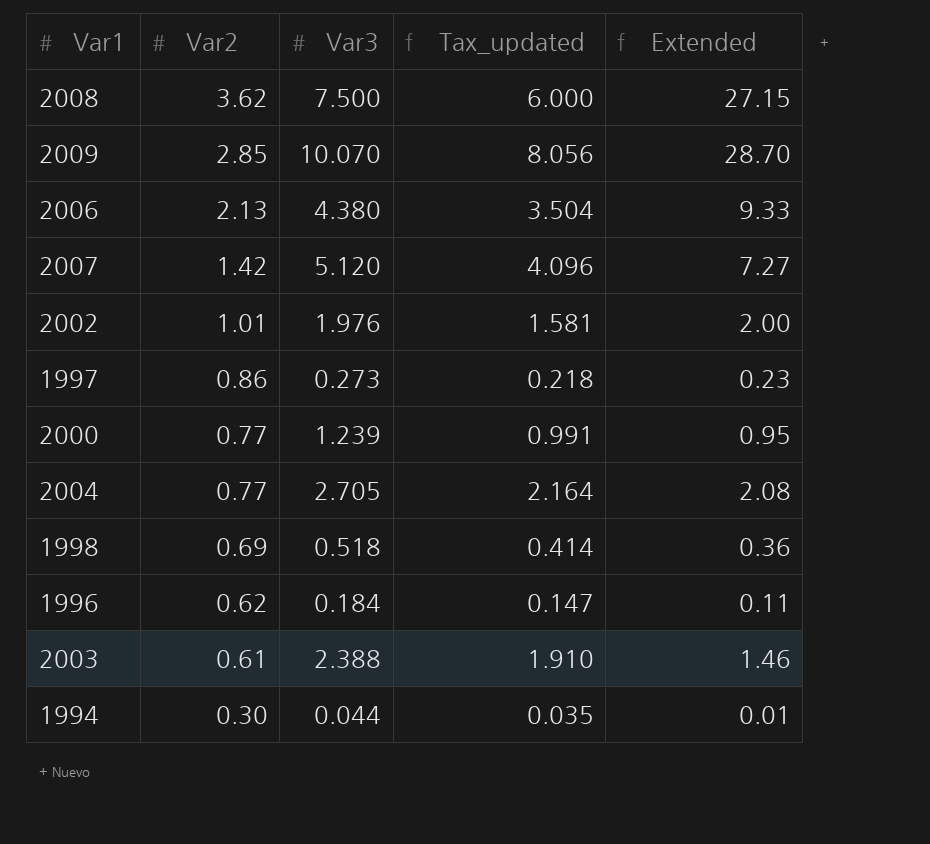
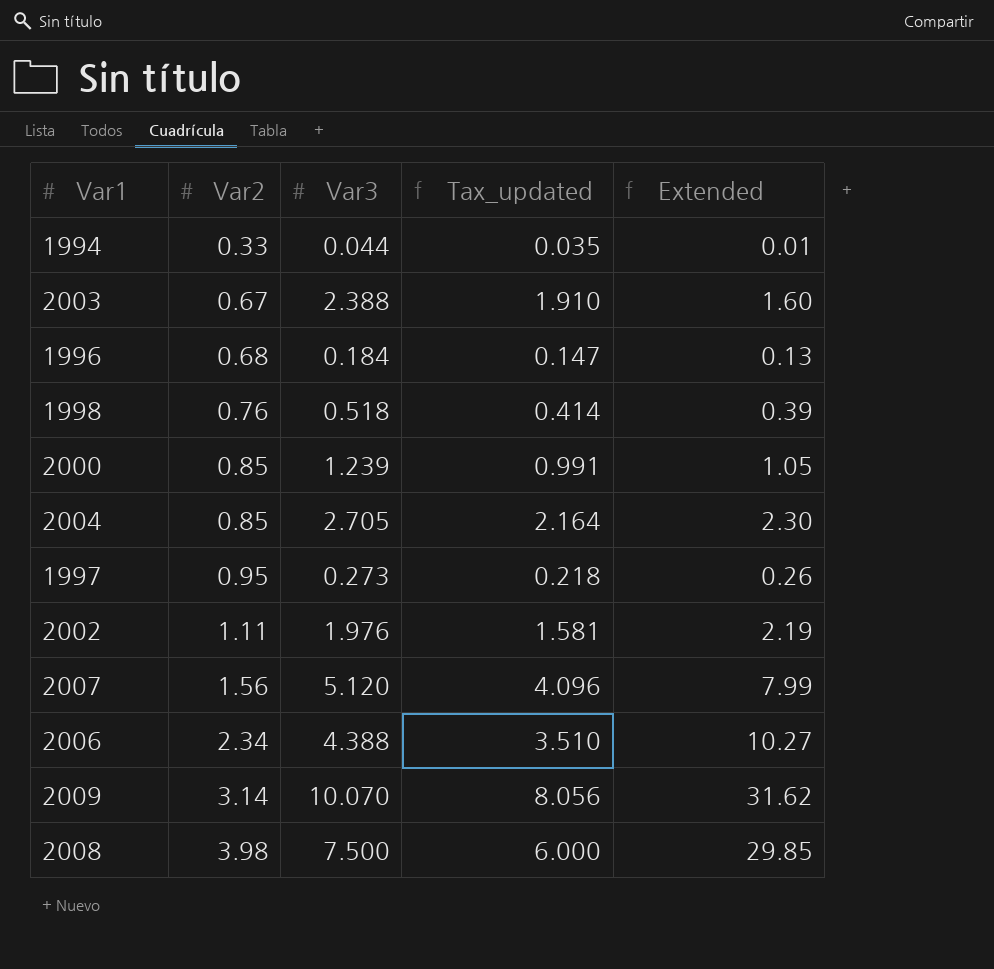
row order: Var2 descending -> Var2 ascending
1994 | Var2: 0.30 -> 0.33
2003 | Var2: 0.61 -> 0.67
2003 | Extended: 1.46 -> 1.60
1996 | Var2: 0.62 -> 0.68
1996 | Extended: 0.11 -> 0.13
1998 | Var2: 0.69 -> 0.76
1998 | Extended: 0.36 -> 0.39
2000 | Var2: 0.77 -> 0.85
2000 | Extended: 0.95 -> 1.05
2004 | Var2: 0.77 -> 0.85
2004 | Extended: 2.08 -> 2.30
1997 | Var2: 0.86 -> 0.95
1997 | Extended: 0.23 -> 0.26
2002 | Var2: 1.01 -> 1.11
2002 | Extended: 2.00 -> 2.19
2007 | Var2: 1.42 -> 1.56
2007 | Extended: 7.27 -> 7.99
2006 | Var2: 2.13 -> 2.34
2006 | Var3: 4.380 -> 4.388
2006 | Tax_updated: 3.504 -> 3.510
2006 | Extended: 9.33 -> 10.27
2009 | Var2: 2.85 -> 3.14
2009 | Extended: 28.70 -> 31.62
2008 | Var2: 3.62 -> 3.98
2008 | Extended: 27.15 -> 29.85

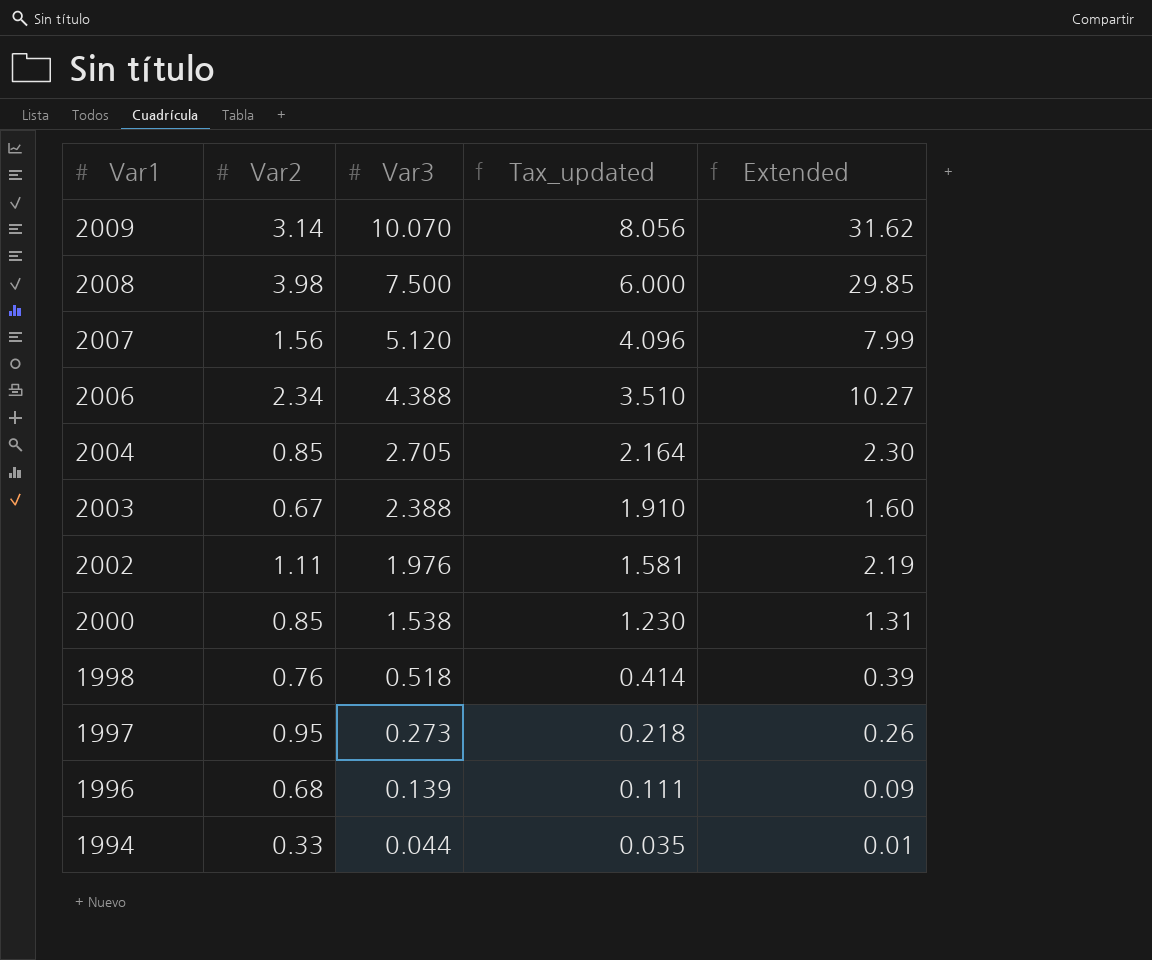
row order: Var2 ascending -> Var1 descending
2000 | Var3: 1.239 -> 1.538
2000 | Tax_updated: 0.991 -> 1.230
2000 | Extended: 1.05 -> 1.31
1996 | Var3: 0.184 -> 0.139
1996 | Tax_updated: 0.147 -> 0.111
1996 | Extended: 0.13 -> 0.09

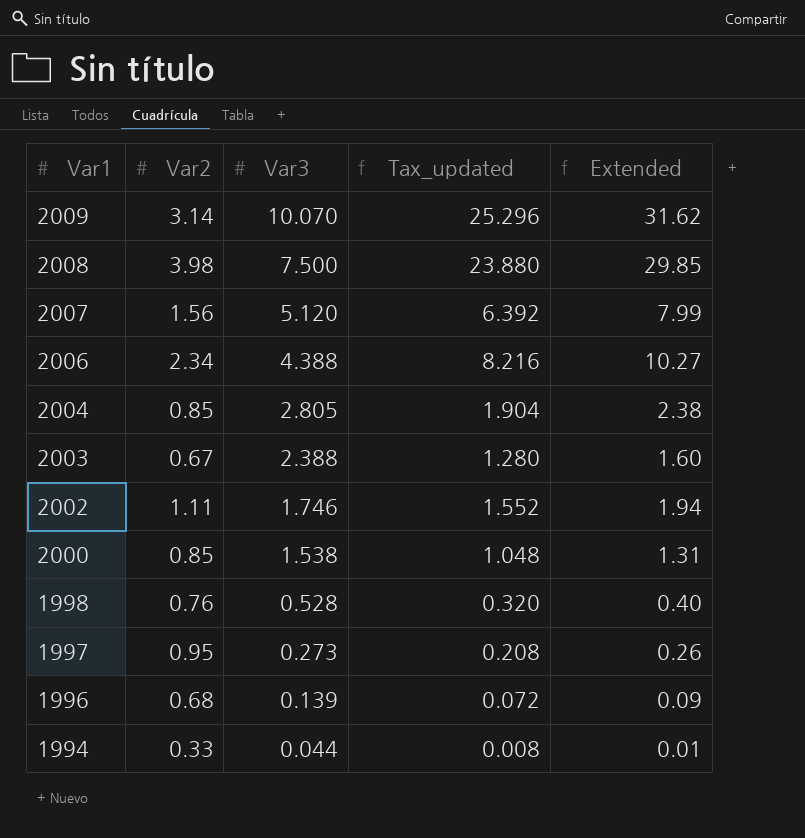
column Tax_updated | formula: [Var3] * 0.8 -> [Extended] * 0.8
2004 | Var3: 2.705 -> 2.805
2004 | Extended: 2.30 -> 2.38
2002 | Var3: 1.976 -> 1.746
2002 | Extended: 2.19 -> 1.94
1998 | Var3: 0.518 -> 0.528
1998 | Extended: 0.39 -> 0.40

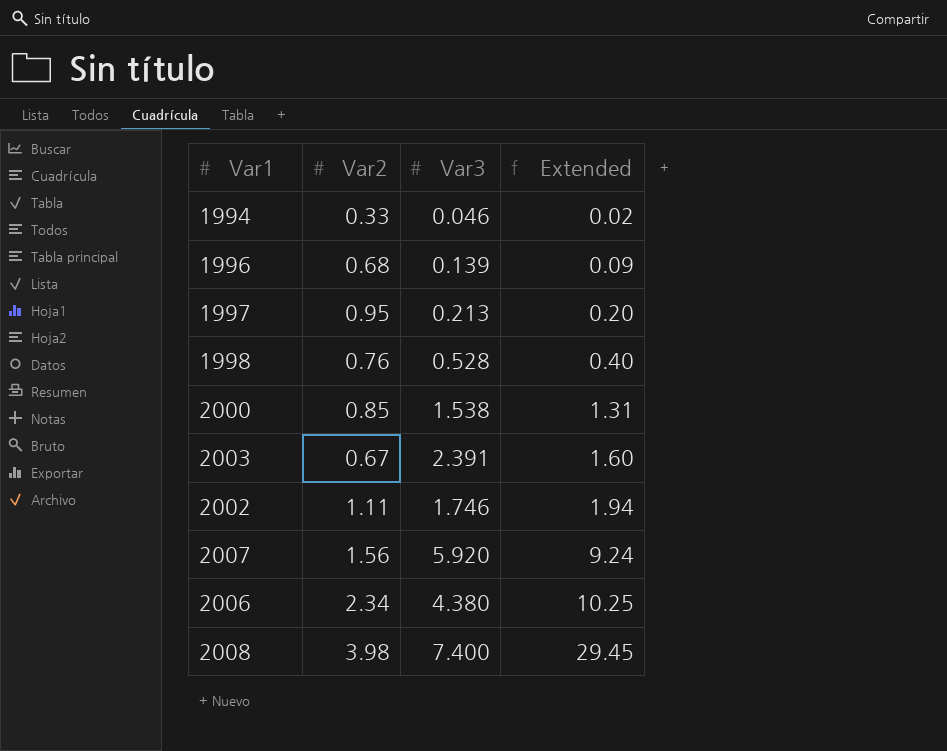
row order: Var1 descending -> Extended ascending
column Tax_updated | formula: [Extended] * 0.8 -> none
row 2009: 3.14 | 10.070 | 25.296 | 31.62 -> none
row 2004: 0.85 | 2.805 | 1.904 | 2.38 -> none
1994 | Var3: 0.044 -> 0.046
1994 | Extended: 0.01 -> 0.02
1997 | Var3: 0.273 -> 0.213
1997 | Extended: 0.26 -> 0.20
2003 | Var3: 2.388 -> 2.391
2007 | Var3: 5.120 -> 5.920
2007 | Extended: 7.99 -> 9.24
2006 | Var3: 4.388 -> 4.380
2006 | Extended: 10.27 -> 10.25
2008 | Var3: 7.500 -> 7.400
2008 | Extended: 29.85 -> 29.45

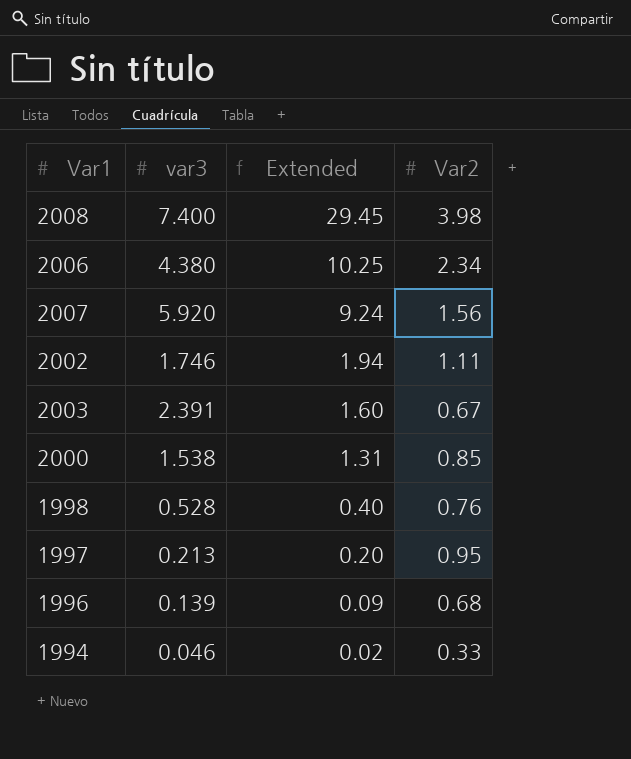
row order: Extended ascending -> Extended descending
column name: Var3 -> var3
column Var2 | position: 2 -> 4

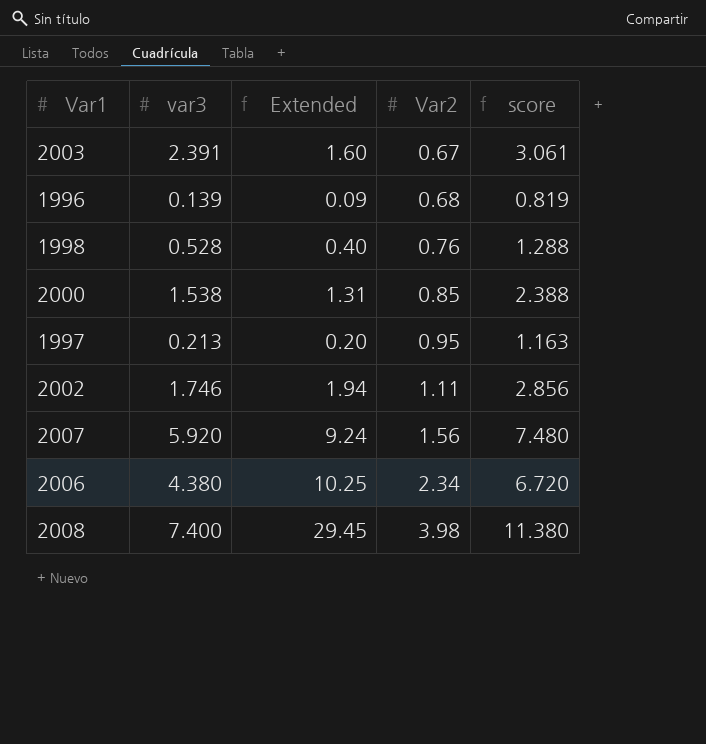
row order: Extended descending -> Var2 ascending
column score | formula: none -> [var3] + [Var2]
row 1994: 0.046 | 0.02 | 0.33 -> none

